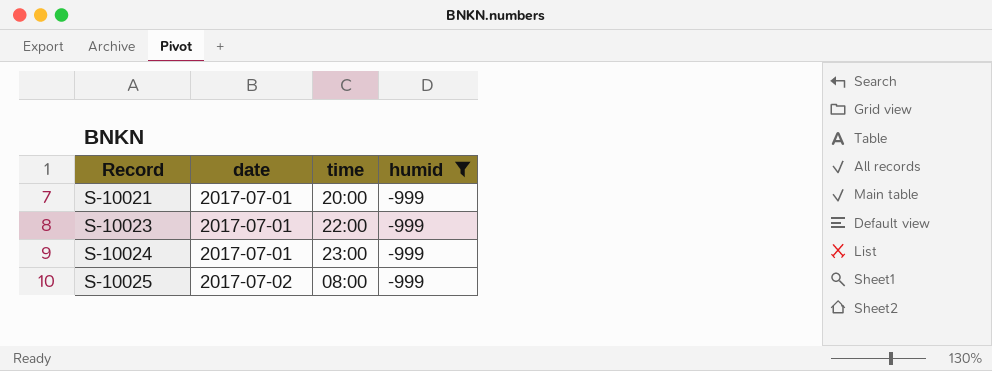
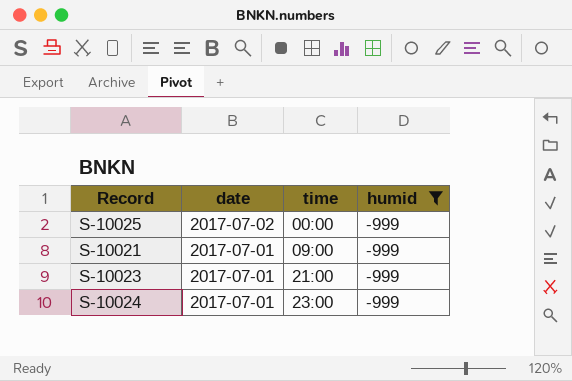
row order: Record ascending -> date descending
S-10025 | time: 08:00 -> 00:00
S-10021 | time: 20:00 -> 09:00
S-10023 | time: 22:00 -> 21:00

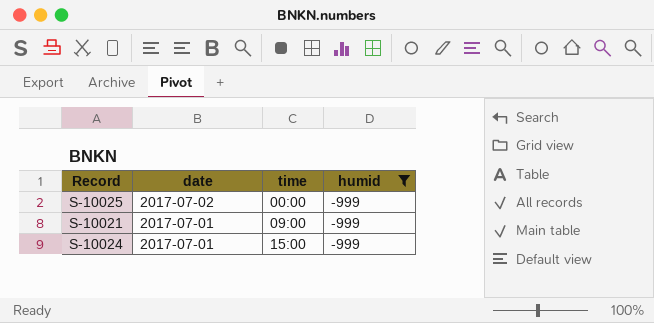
row S-10023: 2017-07-01 | 21:00 | -999 -> none
S-10024 | time: 23:00 -> 15:00

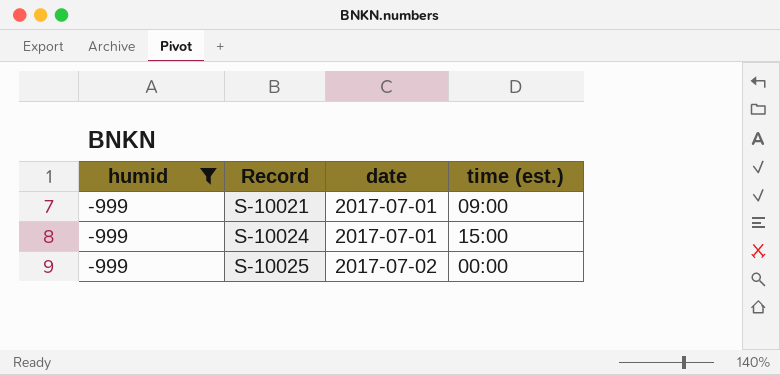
row order: date descending -> Record ascending
column humid | position: 4 -> 1
column name: time -> time (est.)

